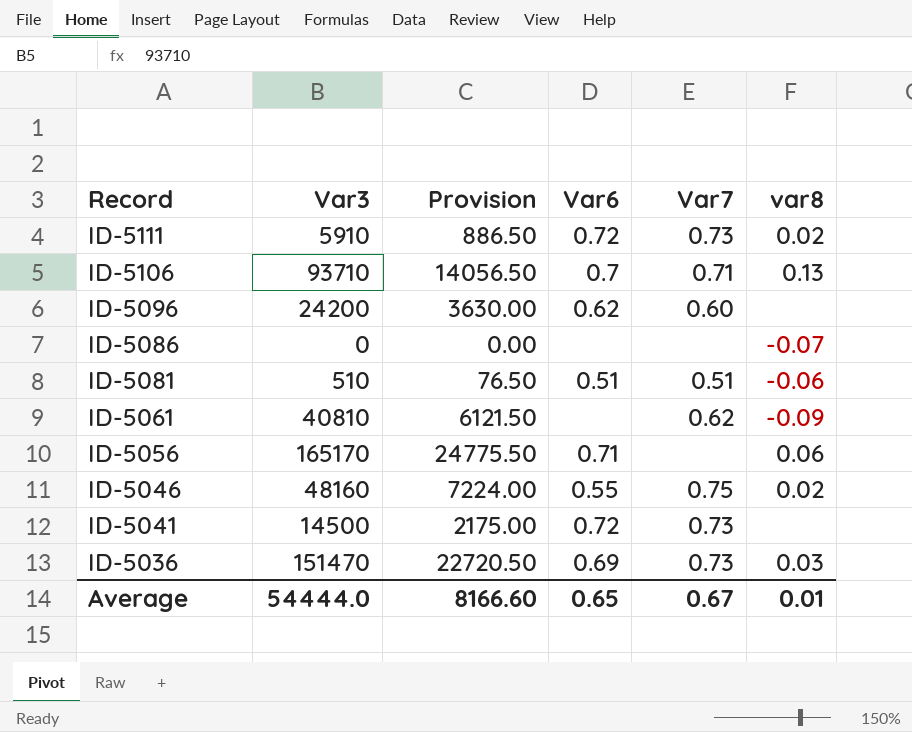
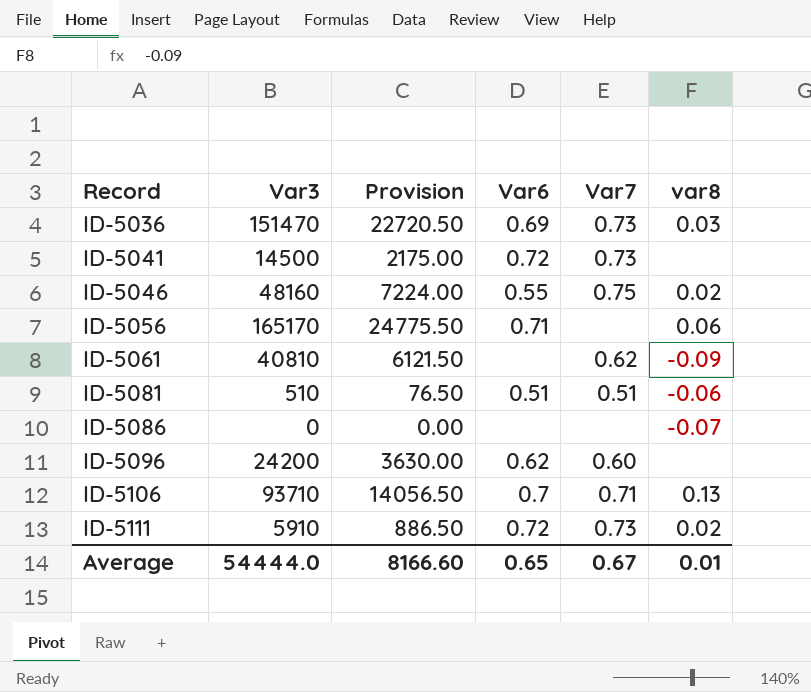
row order: Record descending -> Record ascending

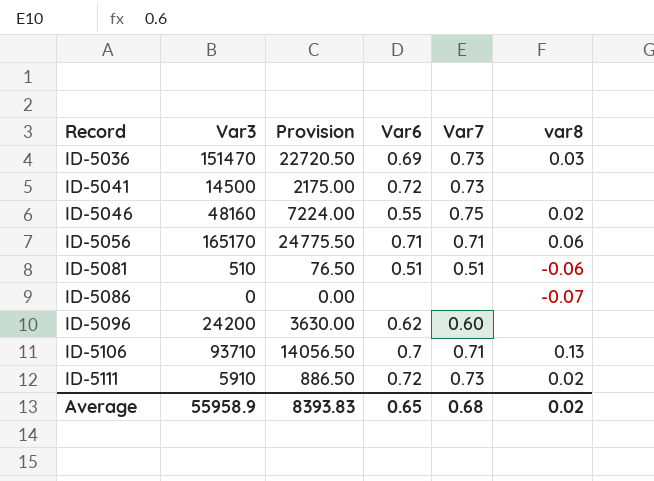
row ID-5061: 40810 | 6121.50 | none | 0.62 | -0.09 -> none
ID-5056 | Var7: none -> 0.71
Average | Var3: 54444.0 -> 55958.9
Average | Provision: 8166.60 -> 8393.83
Average | Var7: 0.67 -> 0.68
Average | var8: 0.01 -> 0.02

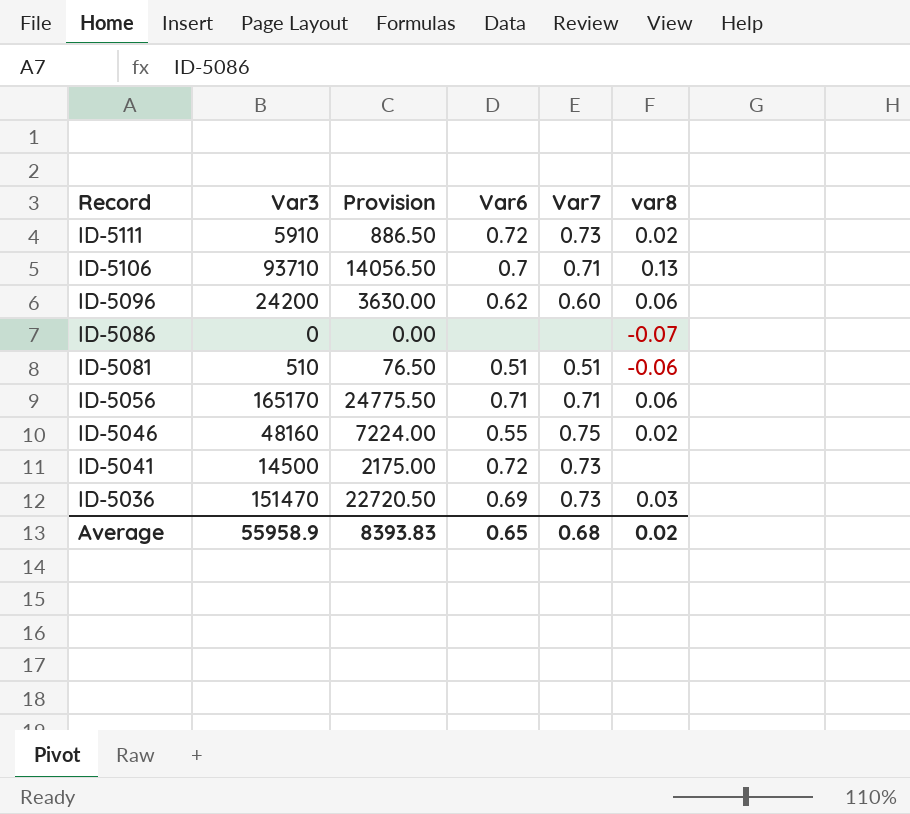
row order: Record ascending -> Record descending
ID-5096 | var8: none -> 0.06

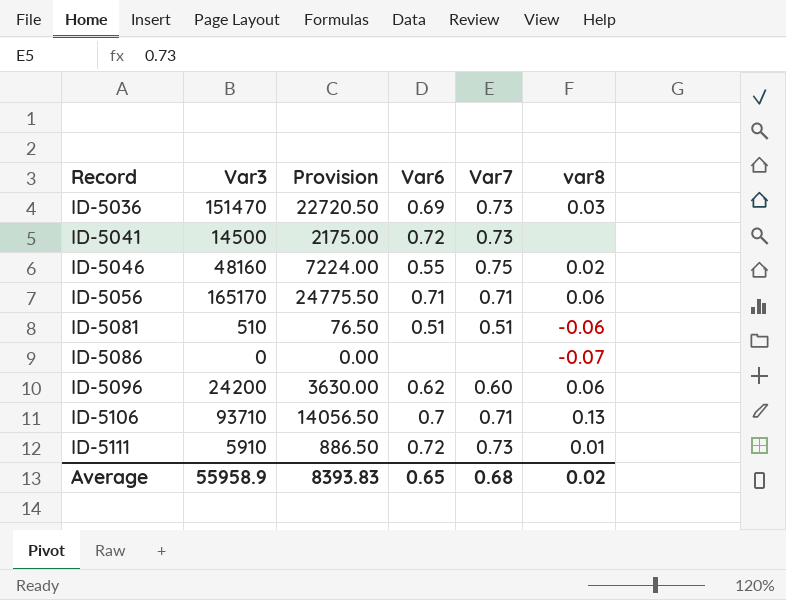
row order: Record descending -> Record ascending
ID-5111 | var8: 0.02 -> 0.01

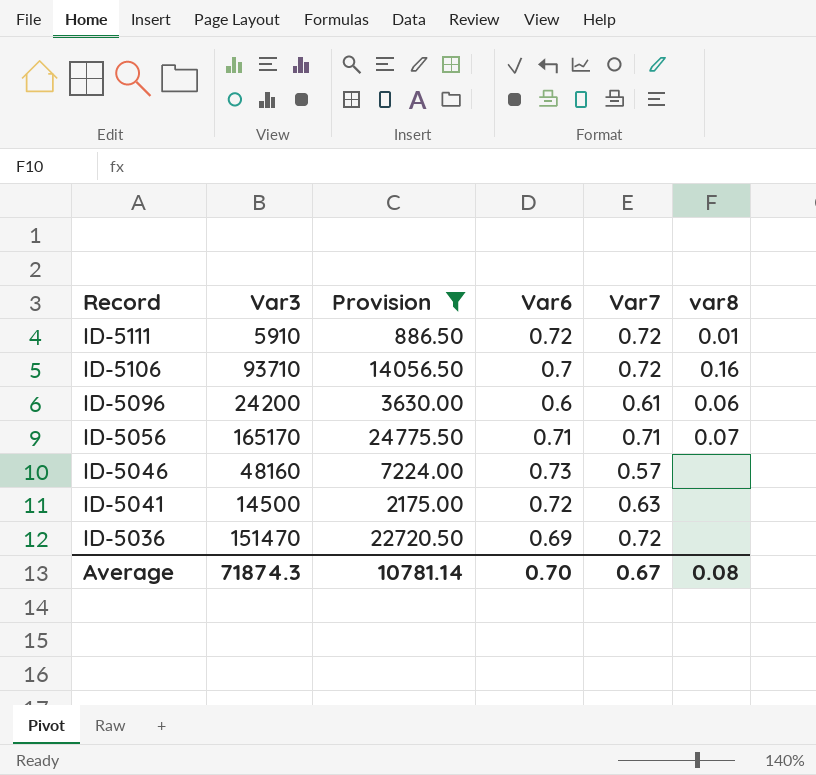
filter: none -> Provision >= 886.50
row order: Record ascending -> Record descending
ID-5111 | Var7: 0.73 -> 0.72
ID-5106 | Var7: 0.71 -> 0.72
ID-5106 | var8: 0.13 -> 0.16
ID-5096 | Var6: 0.62 -> 0.6
ID-5096 | Var7: 0.60 -> 0.61
ID-5056 | var8: 0.06 -> 0.07
ID-5046 | Var6: 0.55 -> 0.73
ID-5046 | Var7: 0.75 -> 0.57
ID-5046 | var8: 0.02 -> none
ID-5041 | Var7: 0.73 -> 0.63
ID-5036 | Var7: 0.73 -> 0.72
ID-5036 | var8: 0.03 -> none
Average | Var3: 55958.9 -> 71874.3
Average | Provision: 8393.83 -> 10781.14
Average | Var6: 0.65 -> 0.70
Average | Var7: 0.68 -> 0.67
Average | var8: 0.02 -> 0.08

